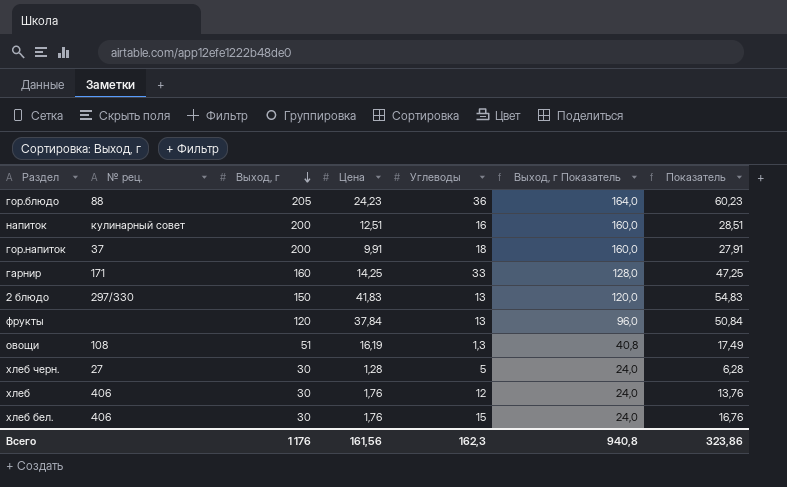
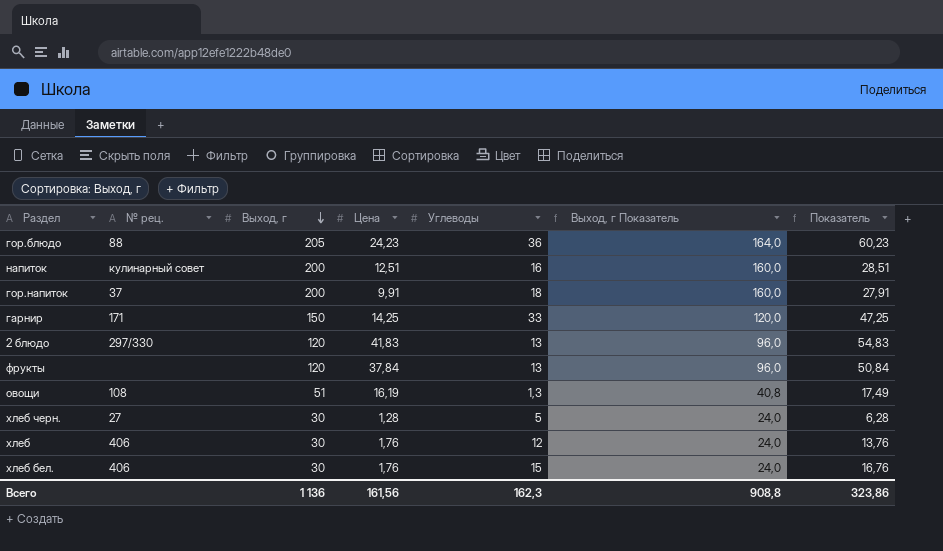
гарнир | Выход, г: 160 -> 150
гарнир | Выход, г Показатель: 128,0 -> 120,0
2 блюдо | Выход, г: 150 -> 120
2 блюдо | Выход, г Показатель: 120,0 -> 96,0
Всего | Выход, г: 1 176 -> 1 136
Всего | Выход, г Показатель: 940,8 -> 908,8

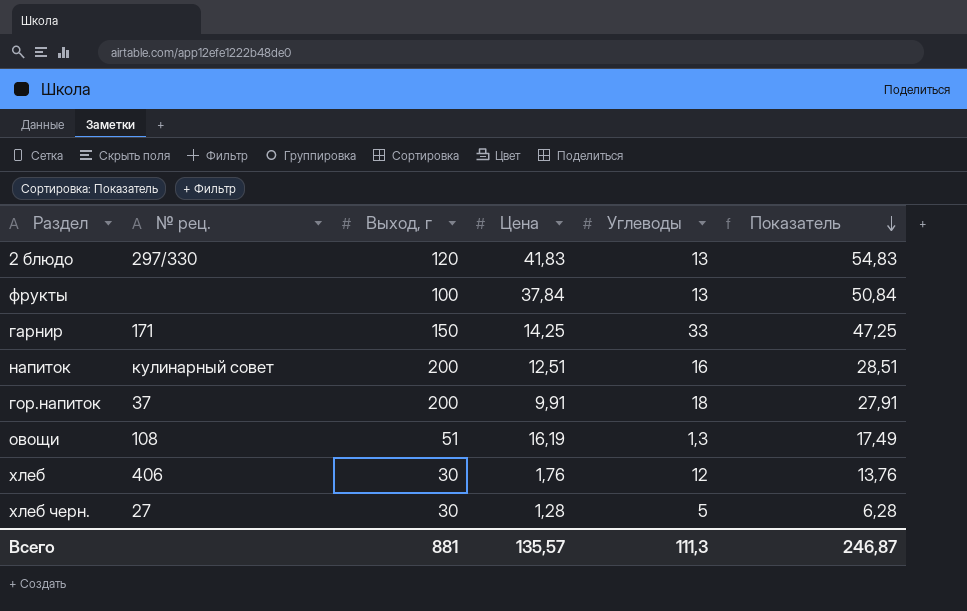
row order: Выход, г descending -> Показатель descending
column Выход, г Показатель | formula: [Выход, г] * 0,8 -> none
row гор.блюдо: 88 | 205 | 24,23 | 36 | 164,0 | 60,23 -> none
row хлеб бел.: 406 | 30 | 1,76 | 15 | 24,0 | 16,76 -> none
фрукты | Выход, г: 120 -> 100
Всего | Выход, г: 1 136 -> 881
Всего | Цена: 161,56 -> 135,57
Всего | Углеводы: 162,3 -> 111,3
Всего | Показатель: 323,86 -> 246,87

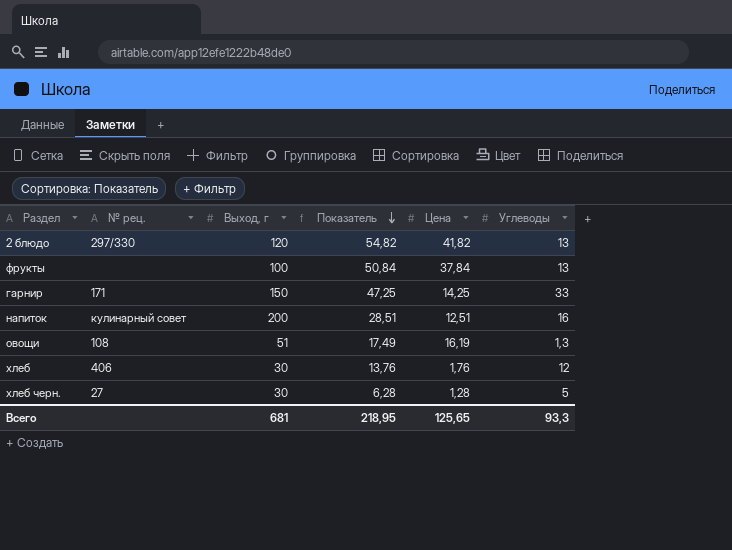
column Показатель | position: 6 -> 4
row гор.напиток: 37 | 200 | 9,91 | 18 | 27,91 -> none
2 блюдо | Показатель: 54,83 -> 54,82
2 блюдо | Цена: 41,83 -> 41,82
Всего | Выход, г: 881 -> 681
Всего | Показатель: 246,87 -> 218,95
Всего | Цена: 135,57 -> 125,65
Всего | Углеводы: 111,3 -> 93,3

